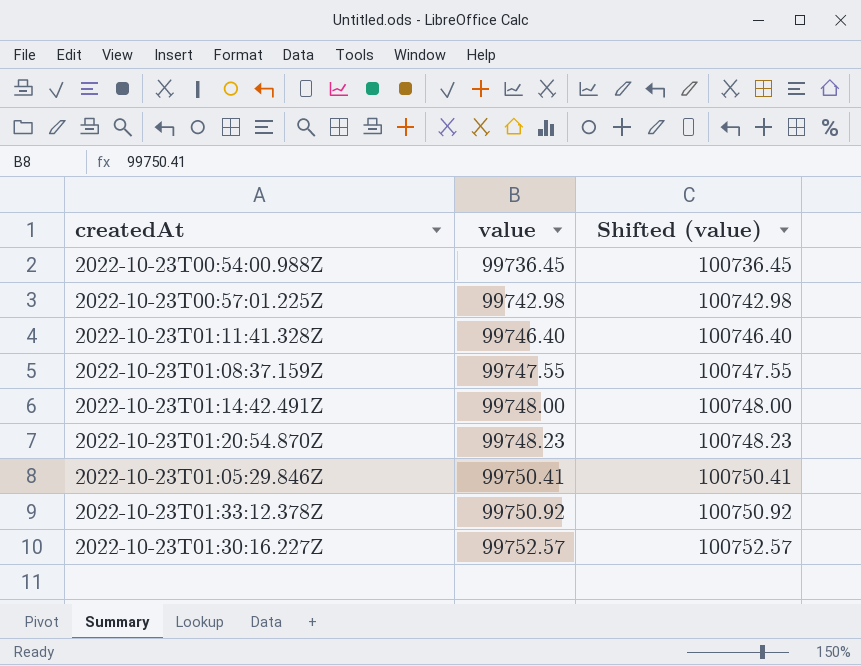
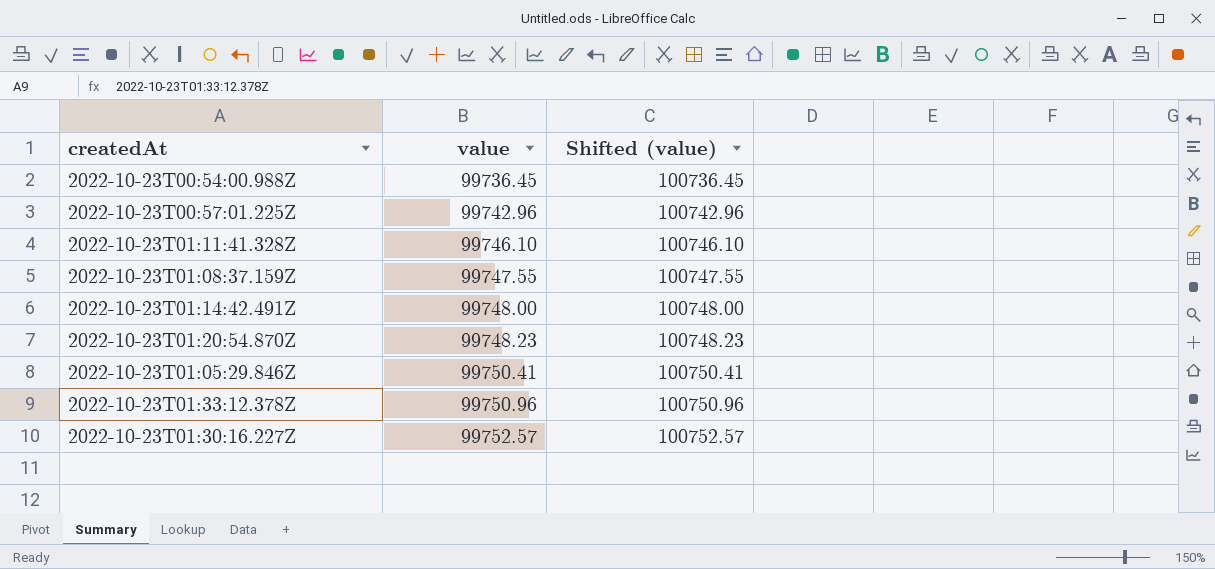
2022-10-23T00:57:01.225Z | value: 99742.98 -> 99742.96
2022-10-23T00:57:01.225Z | Shifted (value): 100742.98 -> 100742.96
2022-10-23T01:11:41.328Z | value: 99746.40 -> 99746.10
2022-10-23T01:11:41.328Z | Shifted (value): 100746.40 -> 100746.10
2022-10-23T01:33:12.378Z | value: 99750.92 -> 99750.96
2022-10-23T01:33:12.378Z | Shifted (value): 100750.92 -> 100750.96

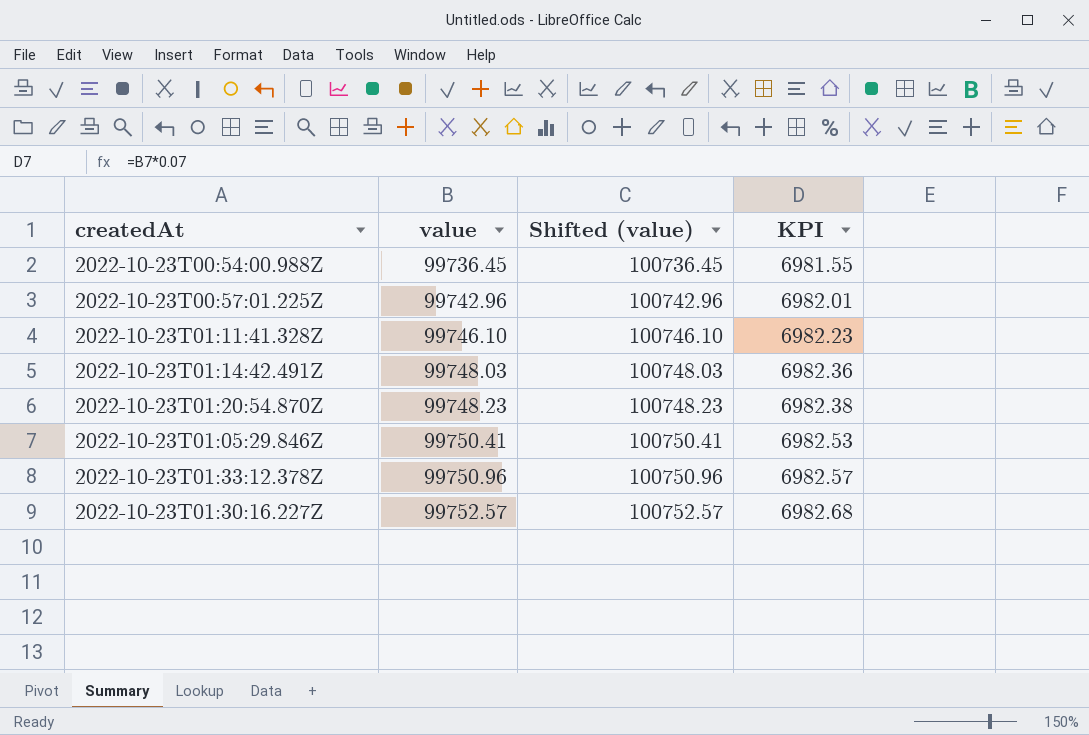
column KPI | formula: none -> [value] * 0.07
row 2022-10-23T01:08:37.159Z: 99747.55 | 100747.55 -> none
2022-10-23T01:14:42.491Z | value: 99748.00 -> 99748.03
2022-10-23T01:14:42.491Z | Shifted (value): 100748.00 -> 100748.03

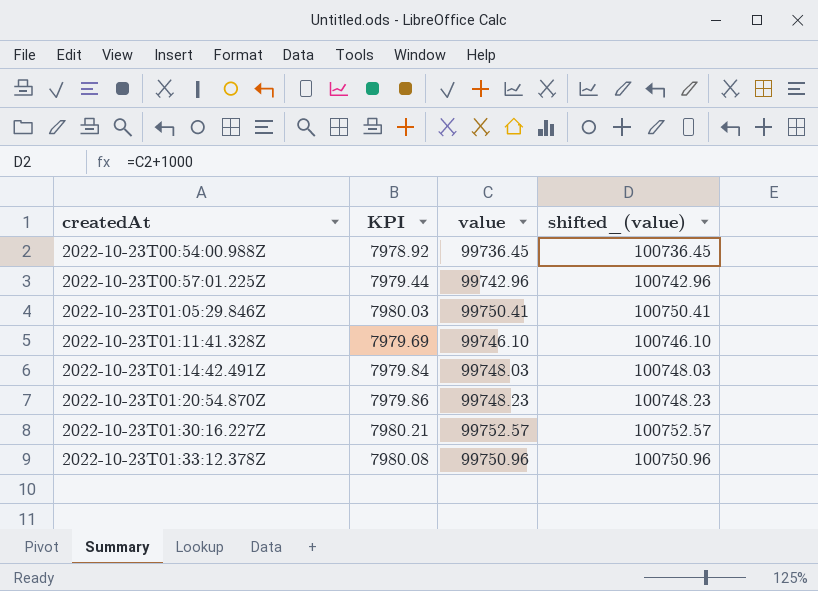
row order: value ascending -> createdAt ascending
column KPI | formula: [value] * 0.07 -> [value] * 0.08
column KPI | position: 4 -> 2
column name: Shifted (value) -> shifted_(value)

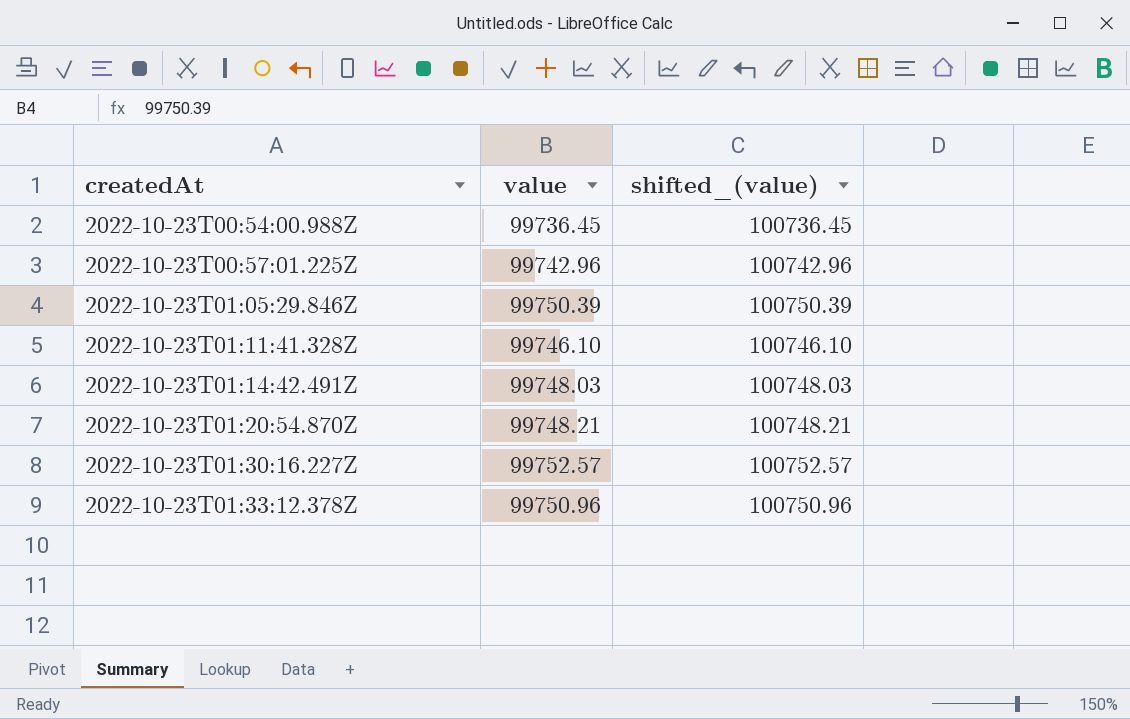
column KPI | formula: [value] * 0.08 -> none
2022-10-23T01:05:29.846Z | value: 99750.41 -> 99750.39
2022-10-23T01:05:29.846Z | shifted_(value): 100750.41 -> 100750.39
2022-10-23T01:20:54.870Z | value: 99748.23 -> 99748.21
2022-10-23T01:20:54.870Z | shifted_(value): 100748.23 -> 100748.21

